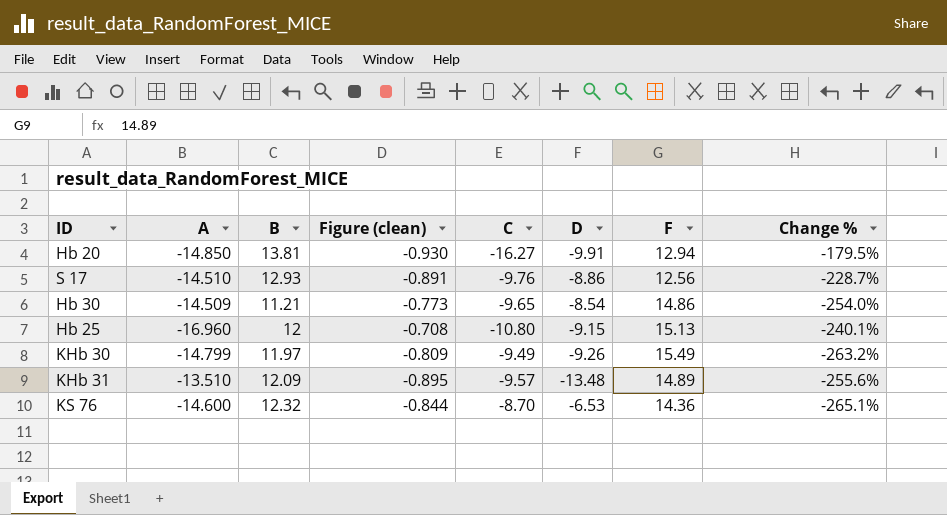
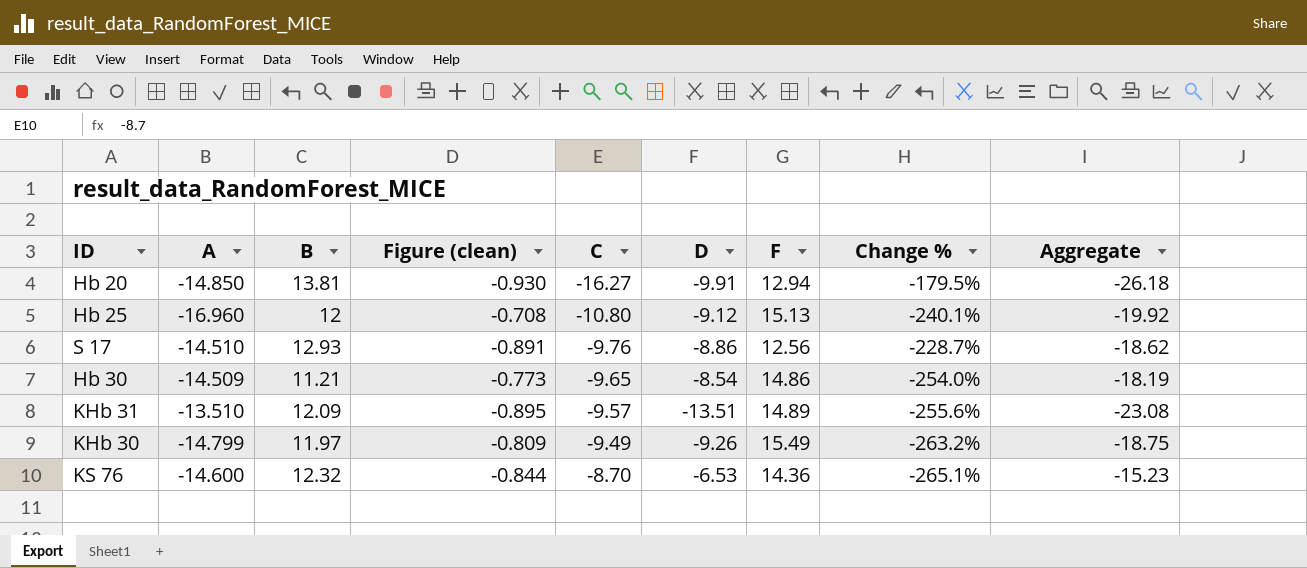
row order: none -> C ascending
column Aggregate | formula: none -> [C] + [D]
Hb 25 | D: -9.15 -> -9.12
KHb 31 | D: -13.48 -> -13.51

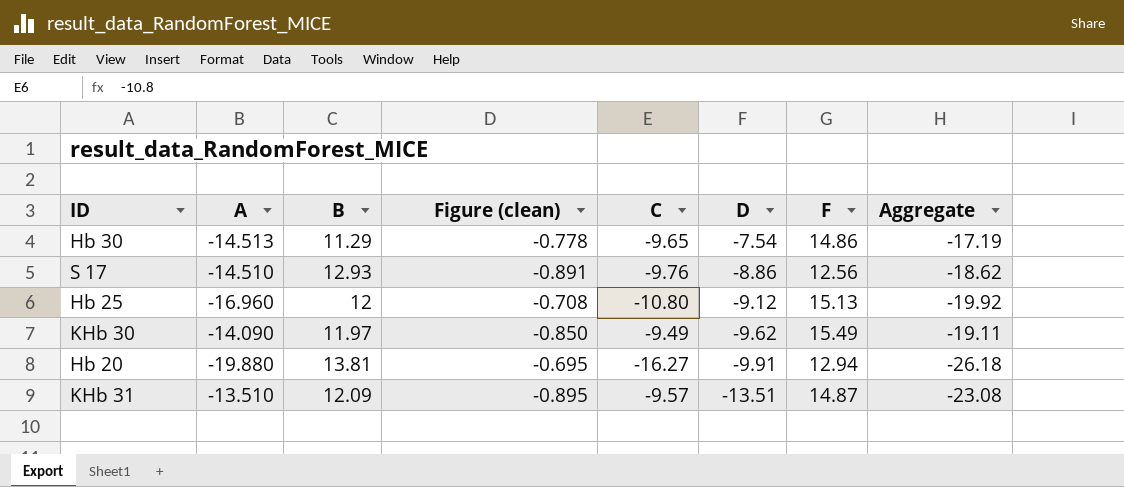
row order: C ascending -> D descending
column Change % | formula: ([F] - [C]) / [C] -> none
row KS 76: -14.600 | 12.32 | -0.844 | -8.70 | -6.53 | 14.36 | -265.1% | -15.23 -> none
Hb 30 | A: -14.509 -> -14.513
Hb 30 | B: 11.21 -> 11.29
Hb 30 | Figure (clean): -0.773 -> -0.778
Hb 30 | D: -8.54 -> -7.54
Hb 30 | Aggregate: -18.19 -> -17.19
KHb 30 | A: -14.799 -> -14.090
KHb 30 | Figure (clean): -0.809 -> -0.850
KHb 30 | D: -9.26 -> -9.62
KHb 30 | Aggregate: -18.75 -> -19.11
Hb 20 | A: -14.850 -> -19.880
Hb 20 | Figure (clean): -0.930 -> -0.695
KHb 31 | F: 14.89 -> 14.87

